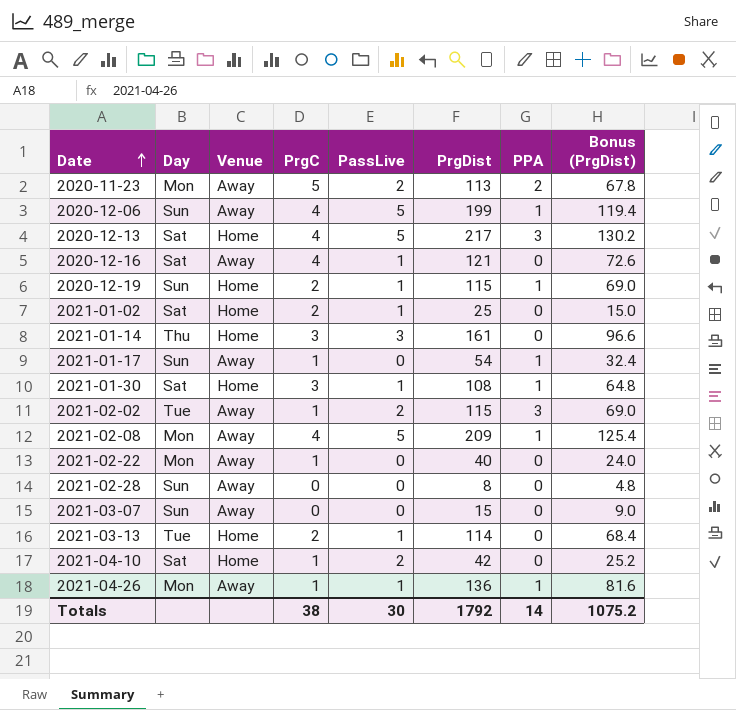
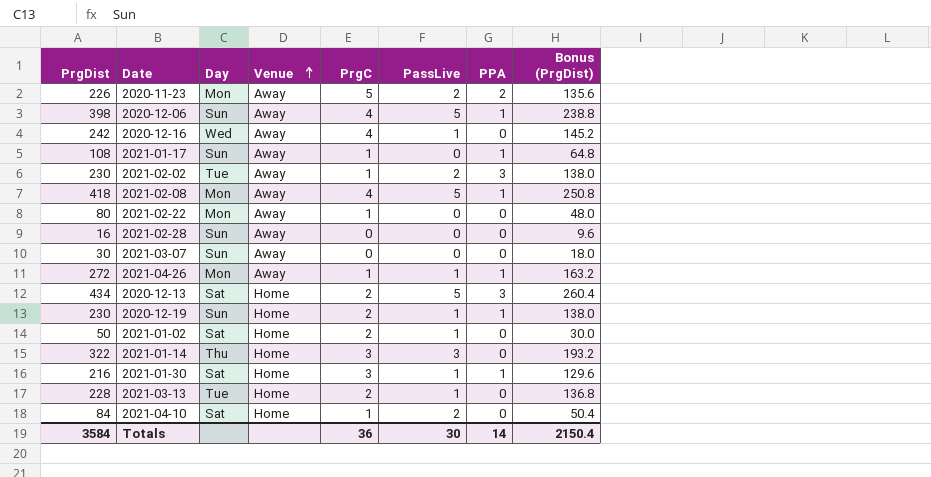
row order: Date ascending -> Venue ascending
column PrgDist | position: 6 -> 1
2020-11-23 | PrgDist: 113 -> 226
2020-11-23 | Bonus (PrgDist): 67.8 -> 135.6
2020-12-06 | PrgDist: 199 -> 398
2020-12-06 | Bonus (PrgDist): 119.4 -> 238.8
2020-12-16 | PrgDist: 121 -> 242
2020-12-16 | Day: Sat -> Wed
2020-12-16 | Bonus (PrgDist): 72.6 -> 145.2
2021-01-17 | PrgDist: 54 -> 108
2021-01-17 | Bonus (PrgDist): 32.4 -> 64.8
2021-02-02 | PrgDist: 115 -> 230
2021-02-02 | Bonus (PrgDist): 69.0 -> 138.0
2021-02-08 | PrgDist: 209 -> 418
2021-02-08 | Bonus (PrgDist): 125.4 -> 250.8
2021-02-22 | PrgDist: 40 -> 80
2021-02-22 | Bonus (PrgDist): 24.0 -> 48.0
2021-02-28 | PrgDist: 8 -> 16
2021-02-28 | Bonus (PrgDist): 4.8 -> 9.6
2021-03-07 | PrgDist: 15 -> 30
2021-03-07 | Bonus (PrgDist): 9.0 -> 18.0
2021-04-26 | PrgDist: 136 -> 272
2021-04-26 | Bonus (PrgDist): 81.6 -> 163.2
2020-12-13 | PrgDist: 217 -> 434
2020-12-13 | PrgC: 4 -> 2
2020-12-13 | Bonus (PrgDist): 130.2 -> 260.4
2020-12-19 | PrgDist: 115 -> 230
2020-12-19 | Bonus (PrgDist): 69.0 -> 138.0
2021-01-02 | PrgDist: 25 -> 50
2021-01-02 | Bonus (PrgDist): 15.0 -> 30.0
2021-01-14 | PrgDist: 161 -> 322
2021-01-14 | Bonus (PrgDist): 96.6 -> 193.2
2021-01-30 | PrgDist: 108 -> 216
2021-01-30 | Bonus (PrgDist): 64.8 -> 129.6
2021-03-13 | PrgDist: 114 -> 228
2021-03-13 | Bonus (PrgDist): 68.4 -> 136.8
2021-04-10 | PrgDist: 42 -> 84
2021-04-10 | Bonus (PrgDist): 25.2 -> 50.4
Totals | PrgDist: 1792 -> 3584
Totals | PrgC: 38 -> 36
Totals | Bonus (PrgDist): 1075.2 -> 2150.4

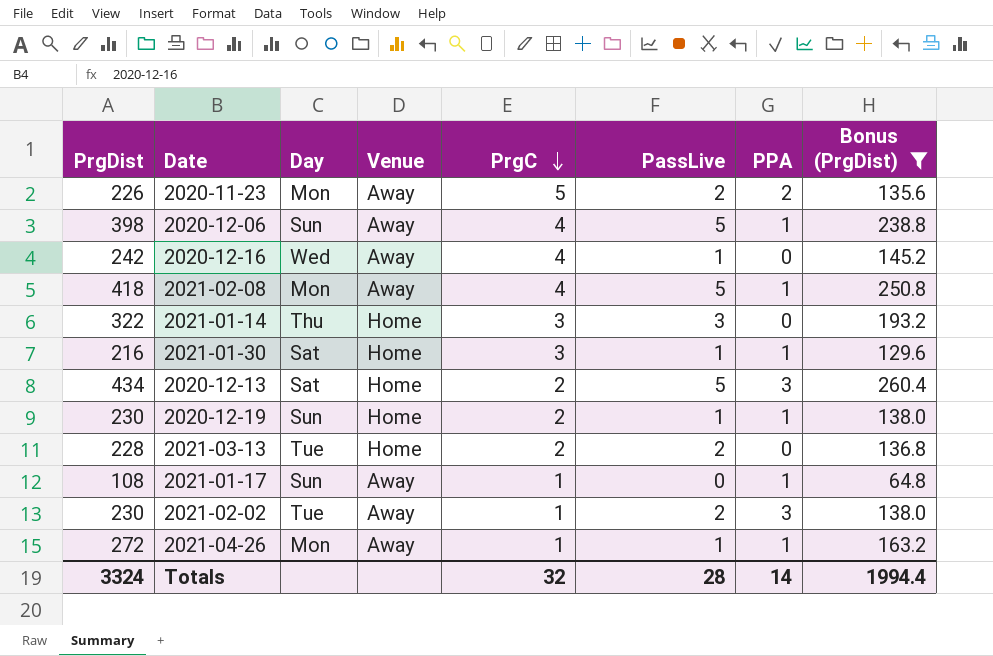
filter: none -> Bonus (PrgDist) >= 64.8
row order: Venue ascending -> PrgC descending
2021-03-13 | PassLive: 1 -> 2
Totals | PrgDist: 3584 -> 3324
Totals | PrgC: 36 -> 32
Totals | PassLive: 30 -> 28
Totals | Bonus (PrgDist): 2150.4 -> 1994.4

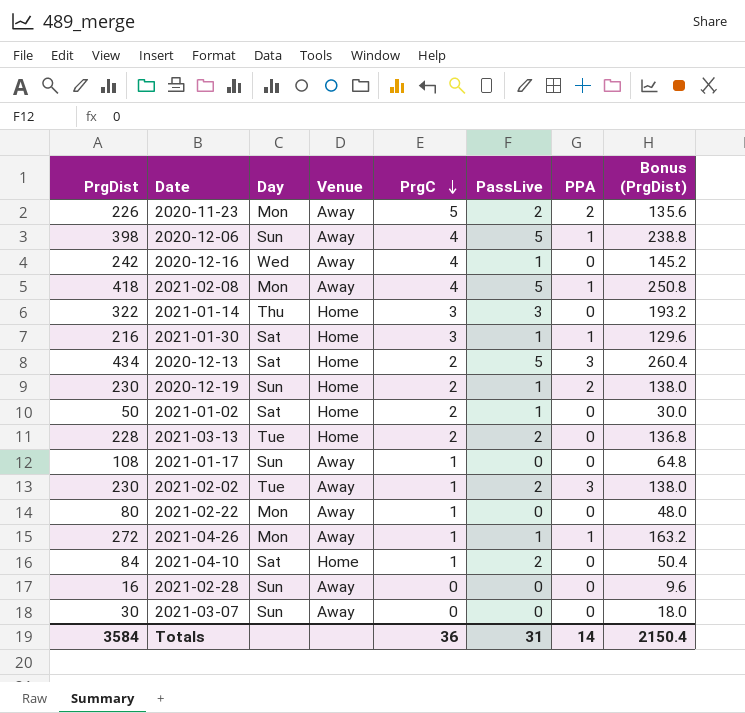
filter: Bonus (PrgDist) >= 64.8 -> none
2020-12-19 | PPA: 1 -> 2
2021-01-17 | PPA: 1 -> 0
Totals | PrgDist: 3324 -> 3584
Totals | PrgC: 32 -> 36
Totals | PassLive: 28 -> 31
Totals | Bonus (PrgDist): 1994.4 -> 2150.4

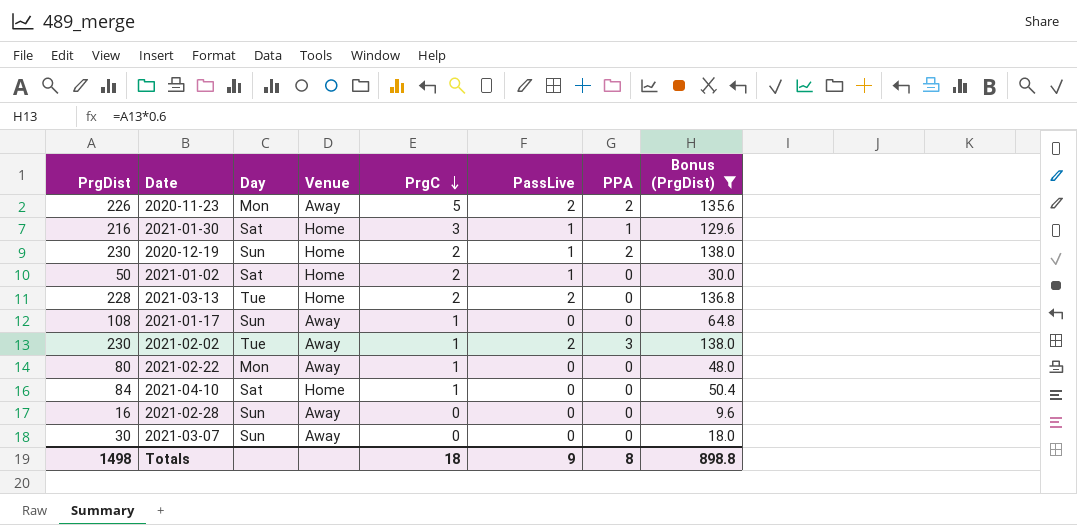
filter: none -> Bonus (PrgDist) <= 138.0
2021-04-10 | PassLive: 2 -> 0
Totals | PrgDist: 3584 -> 1498
Totals | PrgC: 36 -> 18
Totals | PassLive: 31 -> 9
Totals | PPA: 14 -> 8
Totals | Bonus (PrgDist): 2150.4 -> 898.8

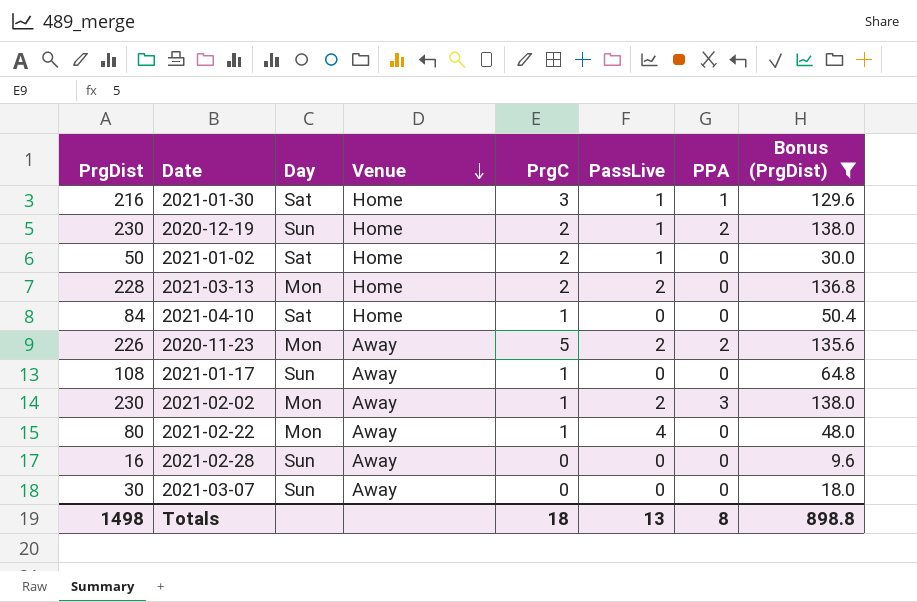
row order: PrgC descending -> Venue descending
2021-03-13 | Day: Tue -> Mon
2021-02-02 | Day: Tue -> Mon
2021-02-22 | PassLive: 0 -> 4
Totals | PassLive: 9 -> 13

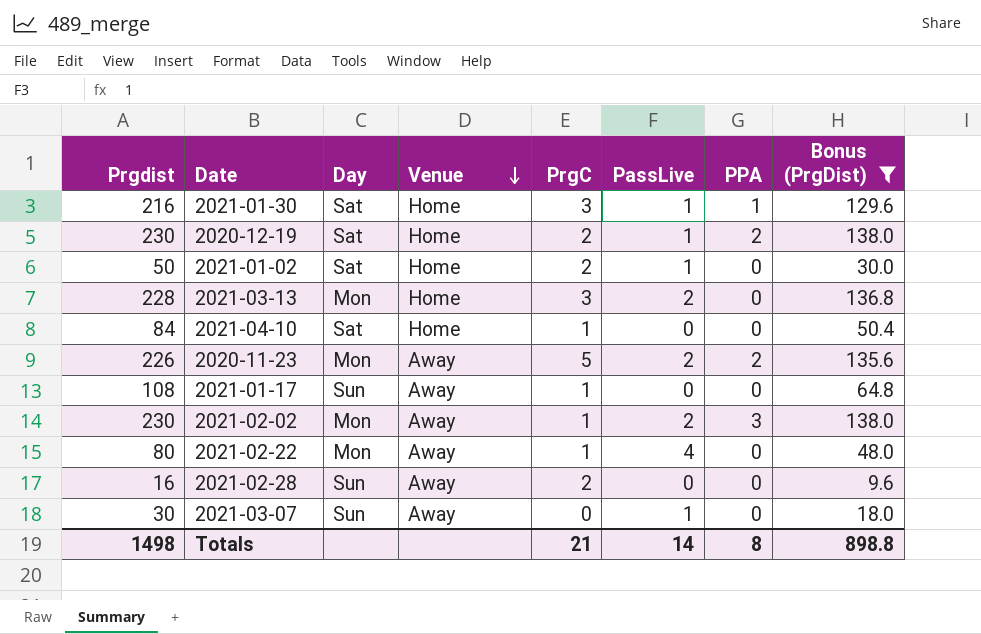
column name: PrgDist -> Prgdist
2020-12-19 | Day: Sun -> Sat
2021-03-13 | PrgC: 2 -> 3
2021-02-28 | PrgC: 0 -> 2
2021-03-07 | PassLive: 0 -> 1
Totals | PrgC: 18 -> 21
Totals | PassLive: 13 -> 14

